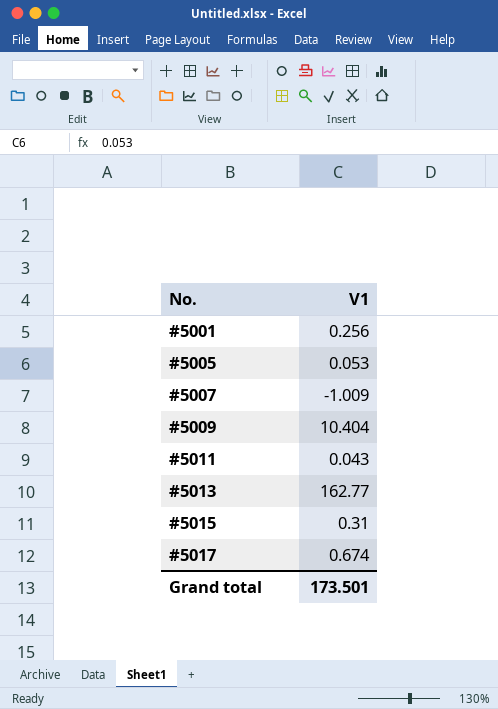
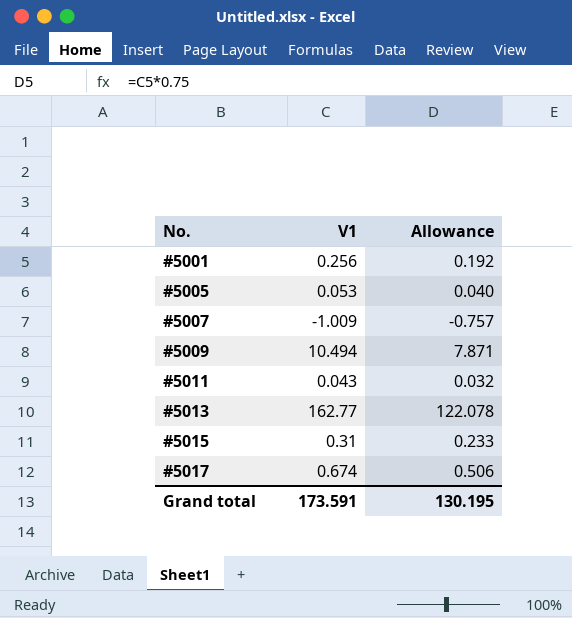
column Allowance | formula: none -> [V1] * 0.75
#5009 | V1: 10.404 -> 10.494
Grand total | V1: 173.501 -> 173.591

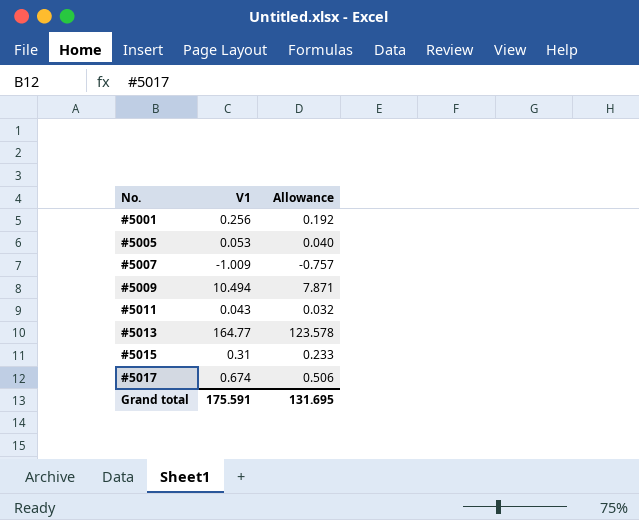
#5013 | V1: 162.77 -> 164.77
#5013 | Allowance: 122.078 -> 123.578
Grand total | V1: 173.591 -> 175.591
Grand total | Allowance: 130.195 -> 131.695

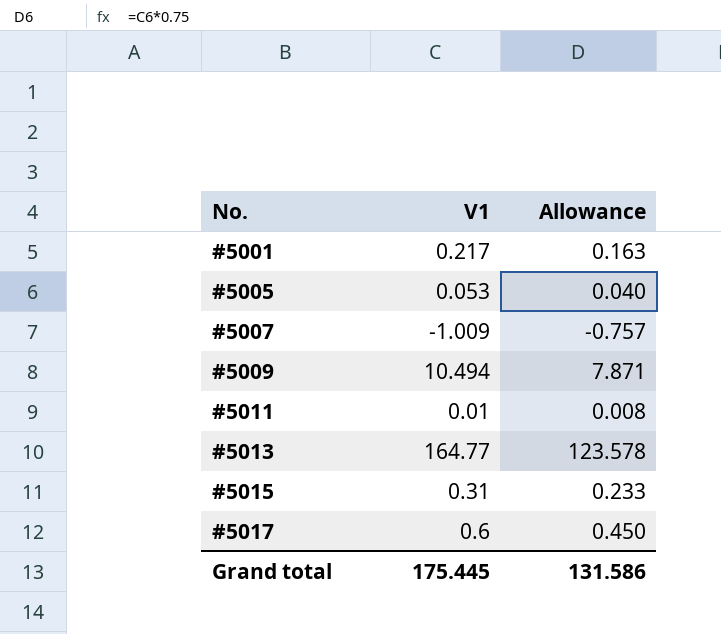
#5001 | V1: 0.256 -> 0.217
#5001 | Allowance: 0.192 -> 0.163
#5011 | V1: 0.043 -> 0.01
#5011 | Allowance: 0.032 -> 0.008
#5017 | V1: 0.674 -> 0.6
#5017 | Allowance: 0.506 -> 0.450
Grand total | V1: 175.591 -> 175.445
Grand total | Allowance: 131.695 -> 131.586

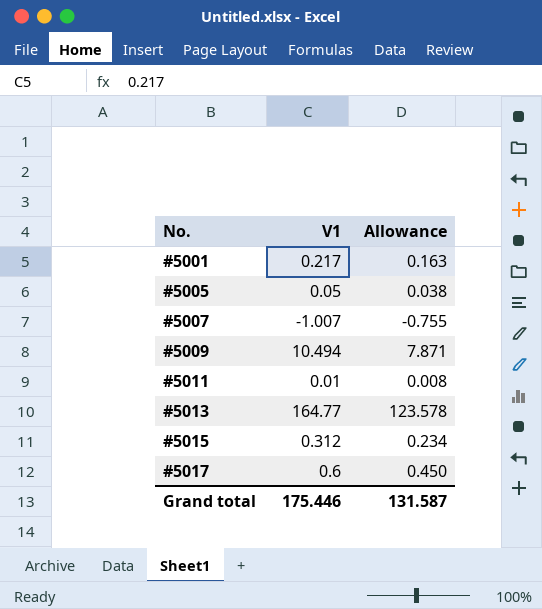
#5005 | V1: 0.053 -> 0.05
#5005 | Allowance: 0.040 -> 0.038
#5007 | V1: -1.009 -> -1.007
#5007 | Allowance: -0.757 -> -0.755
#5015 | V1: 0.31 -> 0.312
#5015 | Allowance: 0.233 -> 0.234
Grand total | V1: 175.445 -> 175.446
Grand total | Allowance: 131.586 -> 131.587

